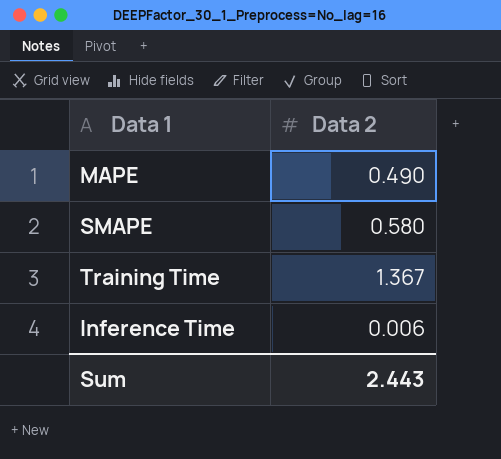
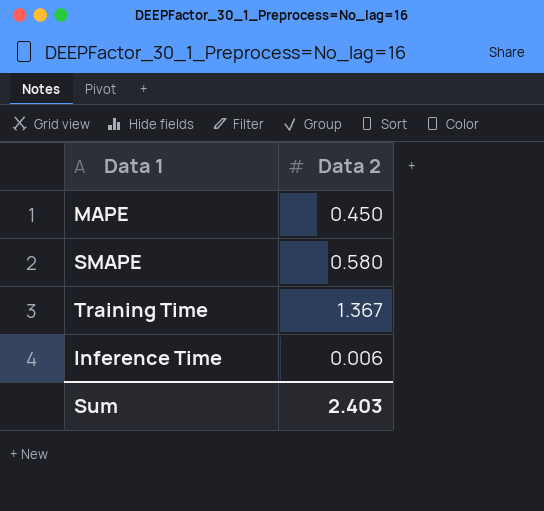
MAPE | Data 2: 0.490 -> 0.450
Sum | Data 2: 2.443 -> 2.403

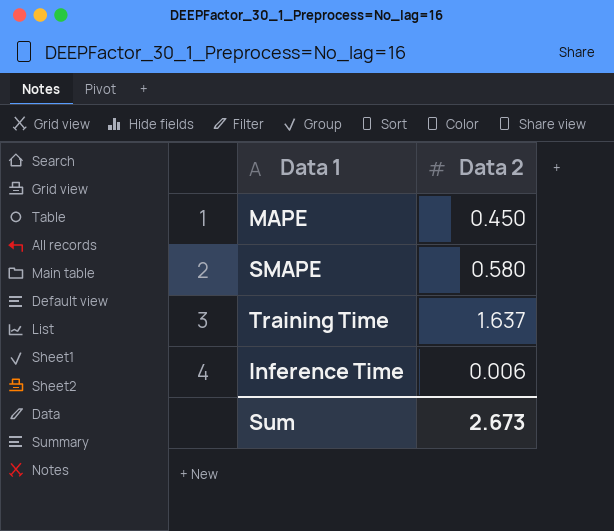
Training Time | Data 2: 1.367 -> 1.637
Sum | Data 2: 2.403 -> 2.673

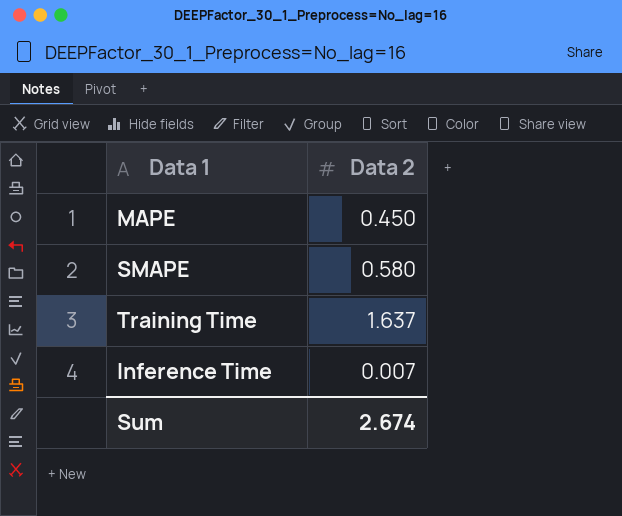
Inference Time | Data 2: 0.006 -> 0.007
Sum | Data 2: 2.673 -> 2.674

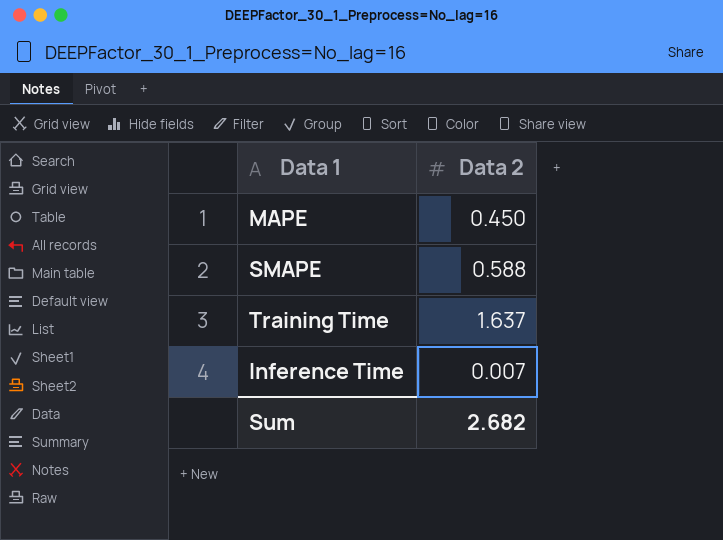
SMAPE | Data 2: 0.580 -> 0.588
Sum | Data 2: 2.674 -> 2.682

